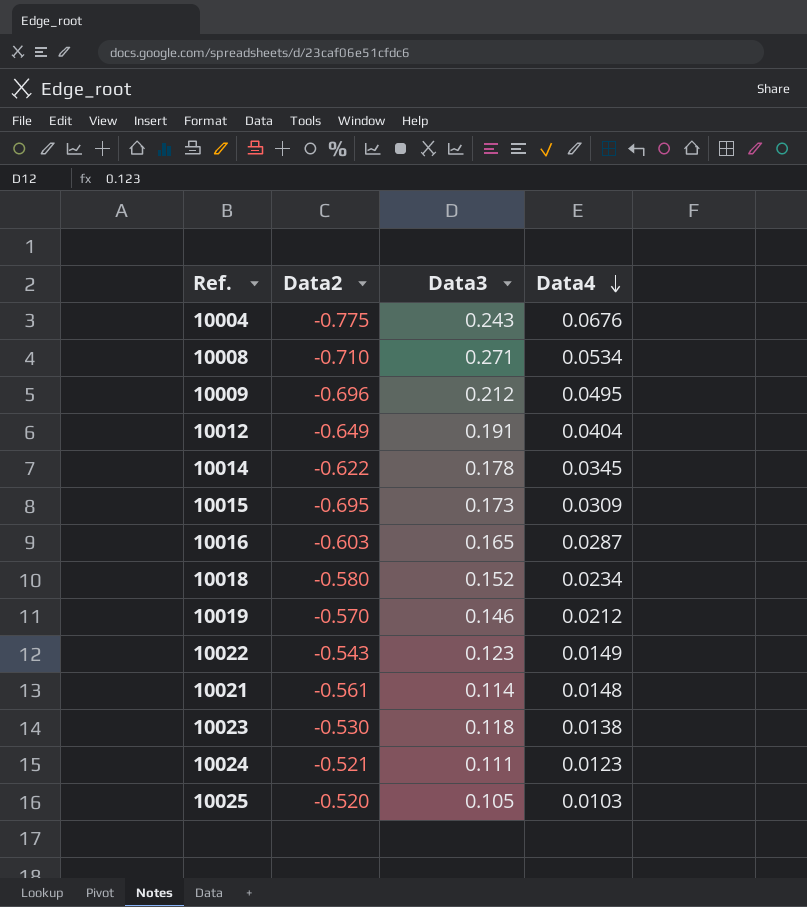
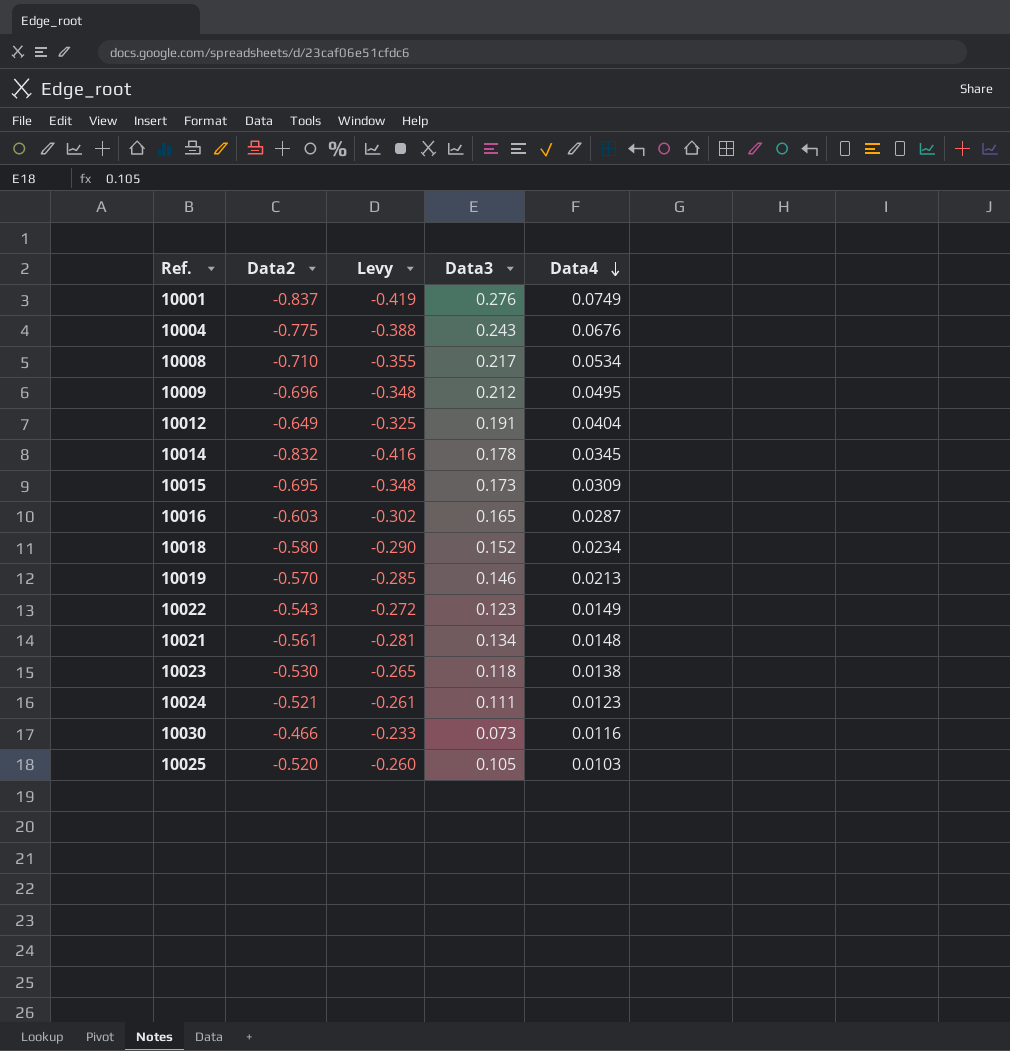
column Levy | formula: none -> [Data2] * 0.5
row 10001: none -> -0.837 | -0.419 | 0.276 | 0.0749
10008 | Data3: 0.271 -> 0.217
10014 | Data2: -0.622 -> -0.832
10019 | Data4: 0.0212 -> 0.0213
10021 | Data3: 0.114 -> 0.134
row 10030: none -> -0.466 | -0.233 | 0.073 | 0.0116

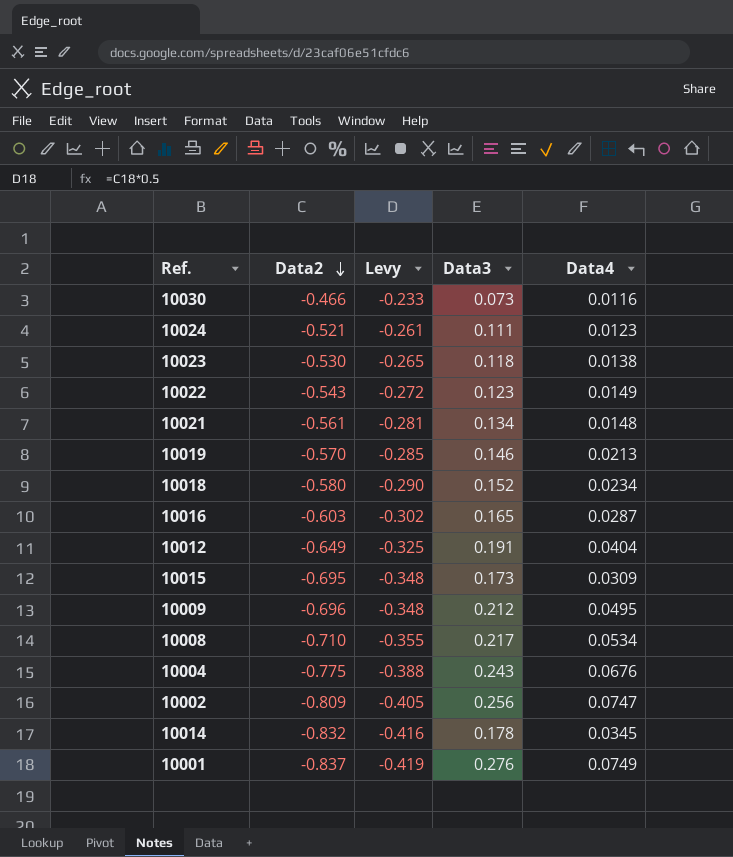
row order: Data4 descending -> Data2 descending
row 10025: -0.520 | -0.260 | 0.105 | 0.0103 -> none
row 10002: none -> -0.809 | -0.405 | 0.256 | 0.0747

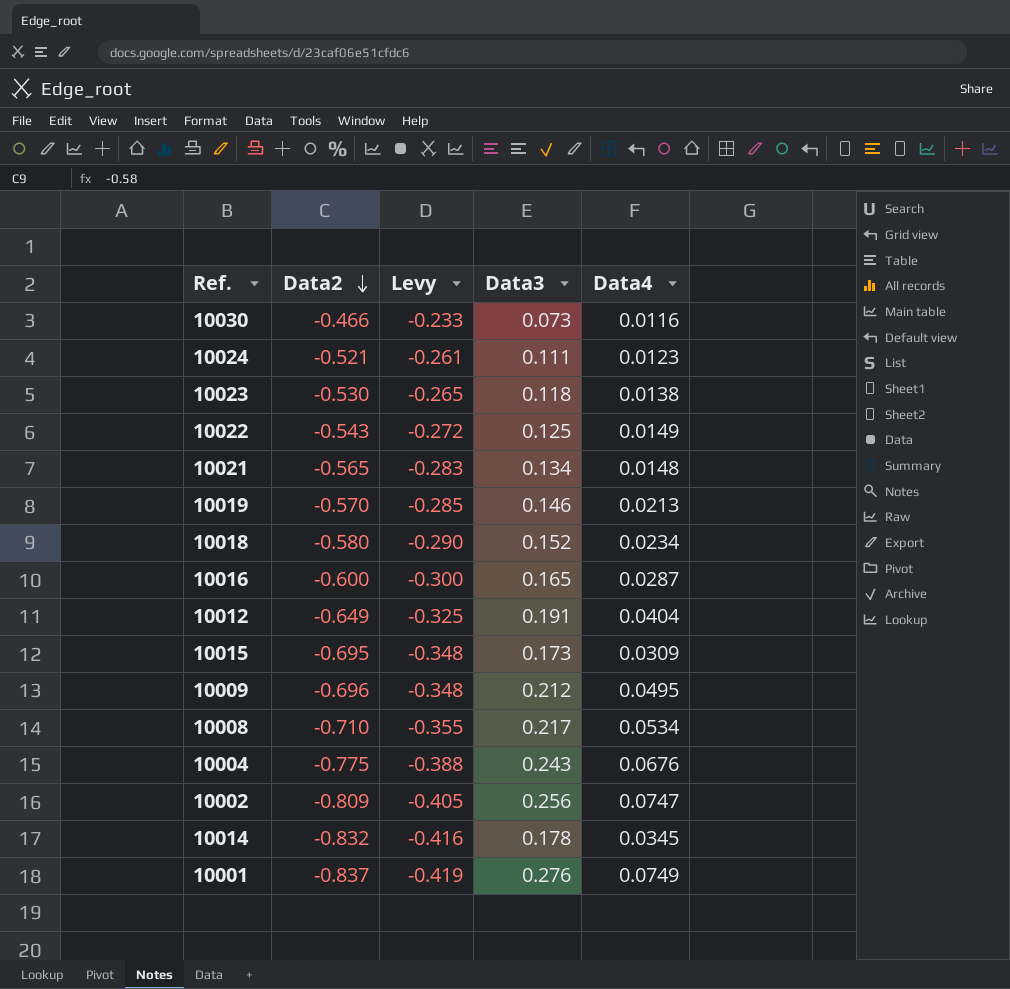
10022 | Data3: 0.123 -> 0.125
10021 | Data2: -0.561 -> -0.565
10021 | Levy: -0.281 -> -0.283
10016 | Data2: -0.603 -> -0.600
10016 | Levy: -0.302 -> -0.300

